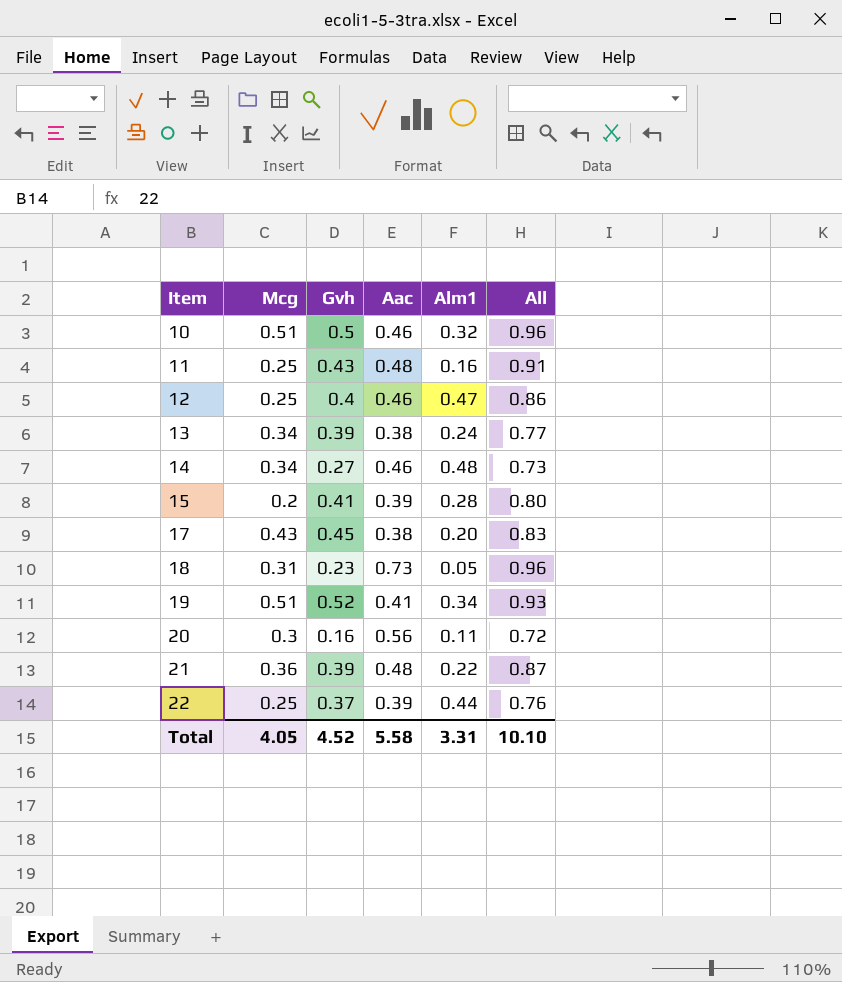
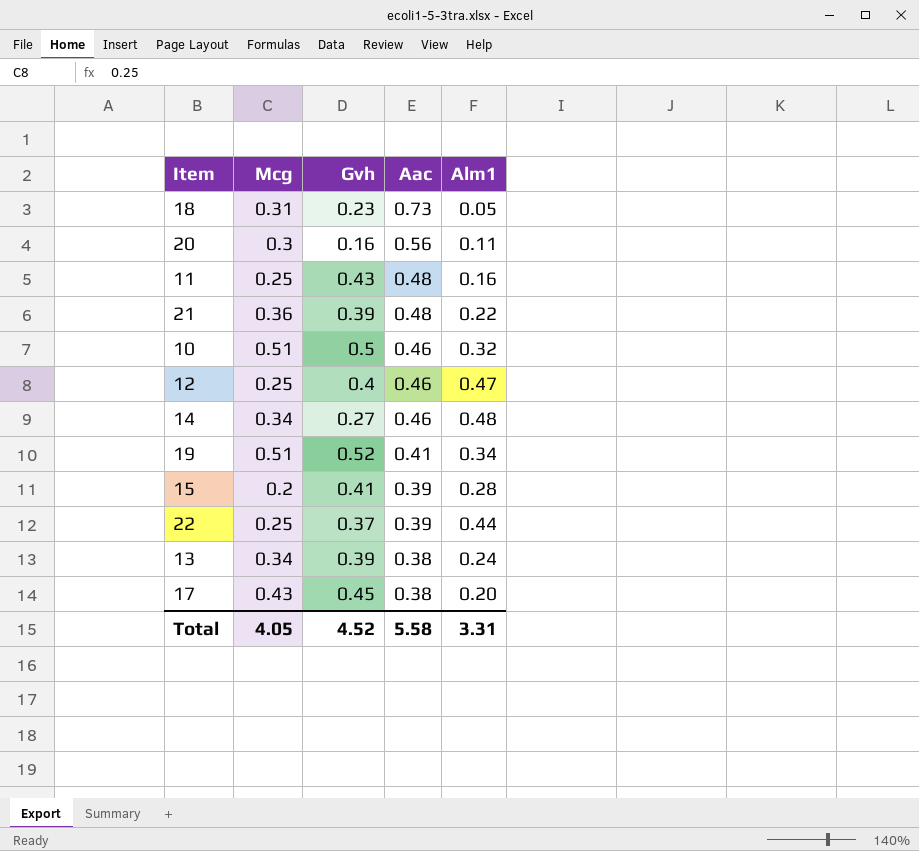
row order: Item ascending -> Aac descending
column All | formula: [Gvh] + [Aac] -> none

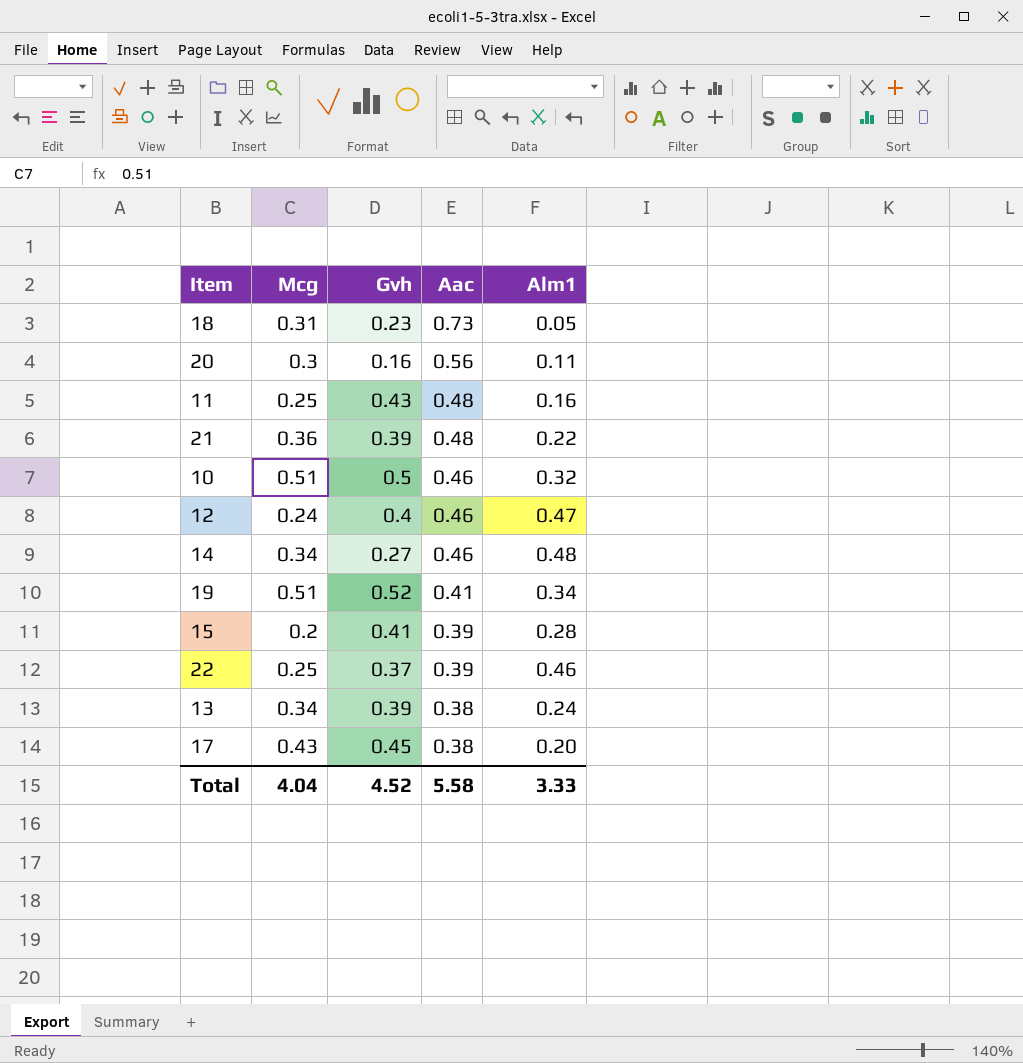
12 | Mcg: 0.25 -> 0.24
22 | Alm1: 0.44 -> 0.46
Total | Mcg: 4.05 -> 4.04
Total | Alm1: 3.31 -> 3.33

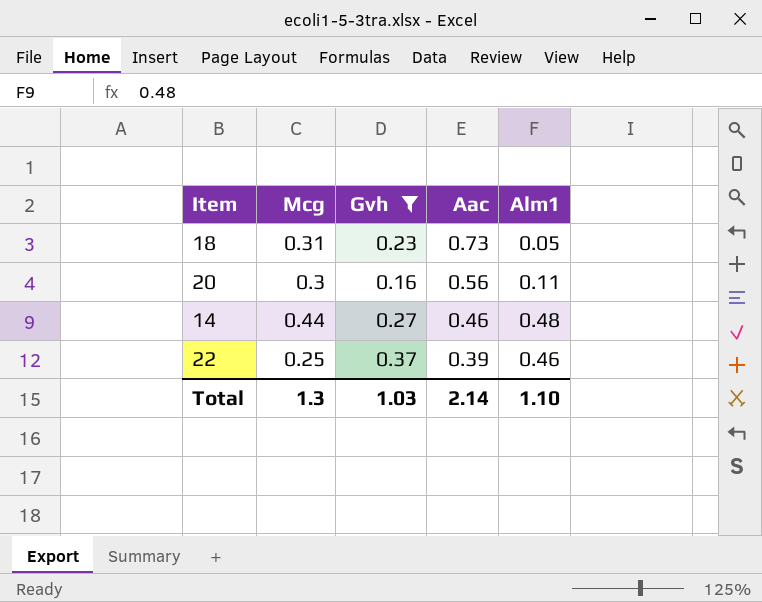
filter: none -> Gvh <= 0.37
14 | Mcg: 0.34 -> 0.44
Total | Mcg: 4.04 -> 1.3
Total | Gvh: 4.52 -> 1.03
Total | Aac: 5.58 -> 2.14
Total | Alm1: 3.33 -> 1.10

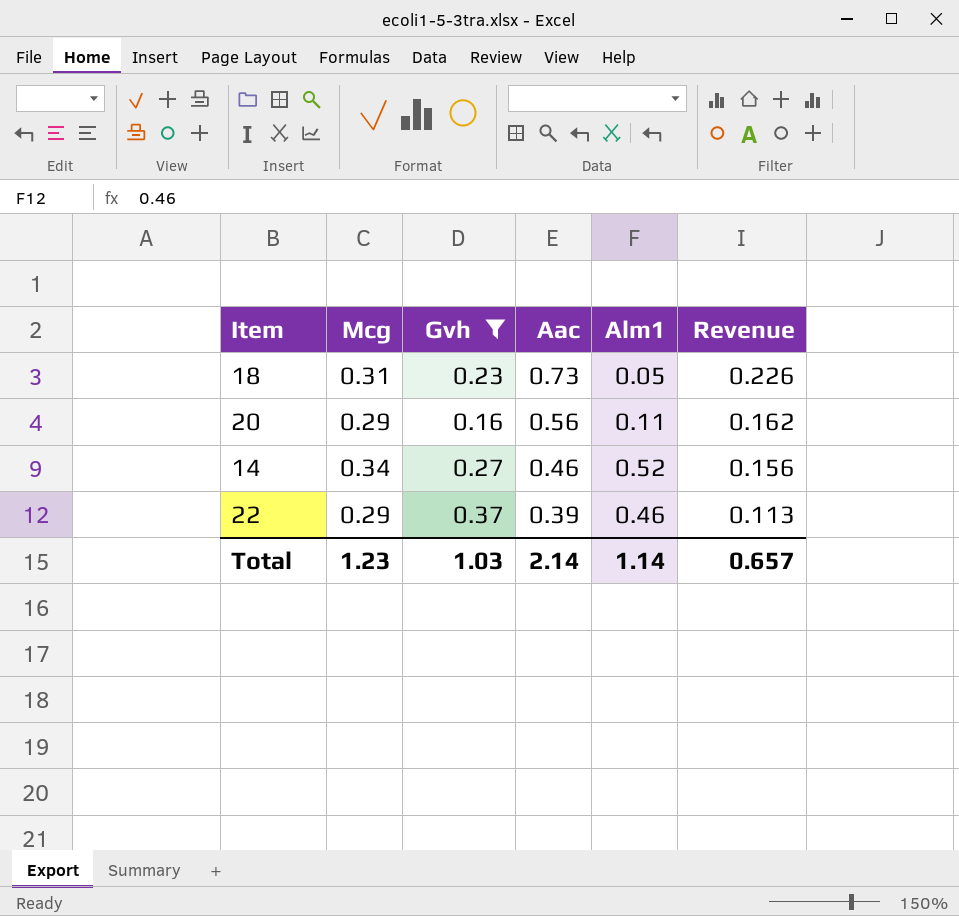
column Revenue | formula: none -> [Mcg] * [Aac]
20 | Mcg: 0.3 -> 0.29
14 | Mcg: 0.44 -> 0.34
14 | Alm1: 0.48 -> 0.52
22 | Mcg: 0.25 -> 0.29
Total | Mcg: 1.3 -> 1.23
Total | Alm1: 1.10 -> 1.14

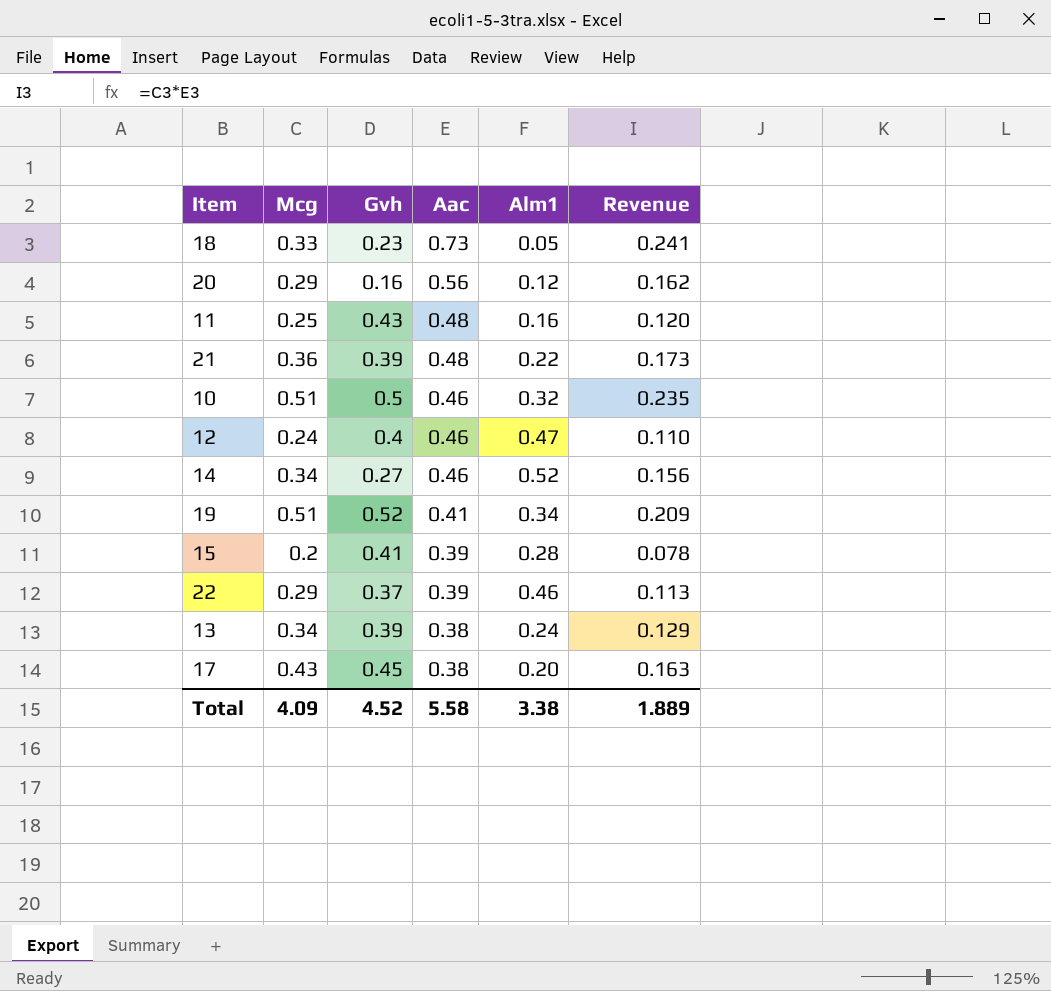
filter: Gvh <= 0.37 -> none
18 | Mcg: 0.31 -> 0.33
18 | Revenue: 0.226 -> 0.241
20 | Alm1: 0.11 -> 0.12
Total | Mcg: 1.23 -> 4.09
Total | Gvh: 1.03 -> 4.52
Total | Aac: 2.14 -> 5.58
Total | Alm1: 1.14 -> 3.38
Total | Revenue: 0.657 -> 1.889

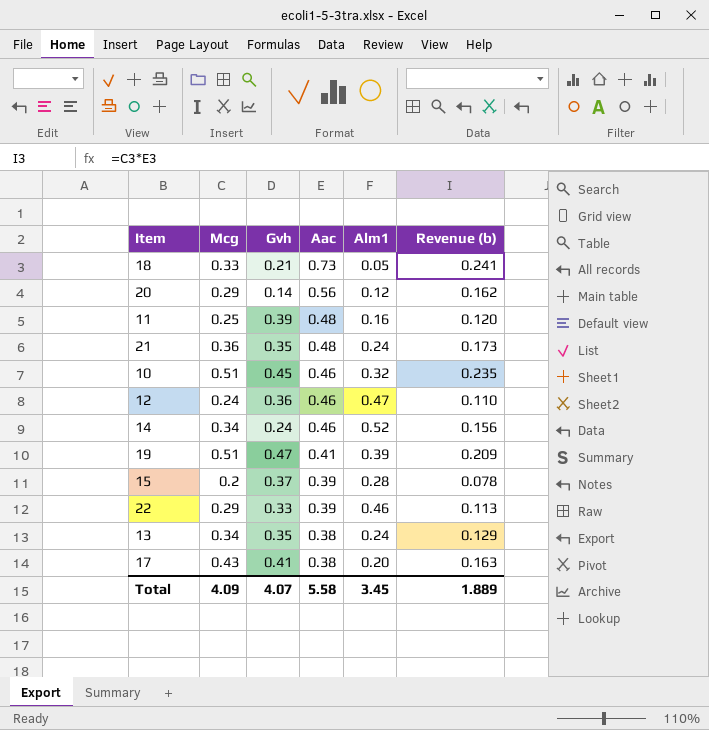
column name: Revenue -> Revenue (b)
18 | Gvh: 0.23 -> 0.21
20 | Gvh: 0.16 -> 0.14
11 | Gvh: 0.43 -> 0.39
21 | Gvh: 0.39 -> 0.35
21 | Alm1: 0.22 -> 0.24
10 | Gvh: 0.5 -> 0.45
12 | Gvh: 0.4 -> 0.36
14 | Gvh: 0.27 -> 0.24
19 | Gvh: 0.52 -> 0.47
19 | Alm1: 0.34 -> 0.39
15 | Gvh: 0.41 -> 0.37
22 | Gvh: 0.37 -> 0.33
13 | Gvh: 0.39 -> 0.35
17 | Gvh: 0.45 -> 0.41
Total | Gvh: 4.52 -> 4.07
Total | Alm1: 3.38 -> 3.45

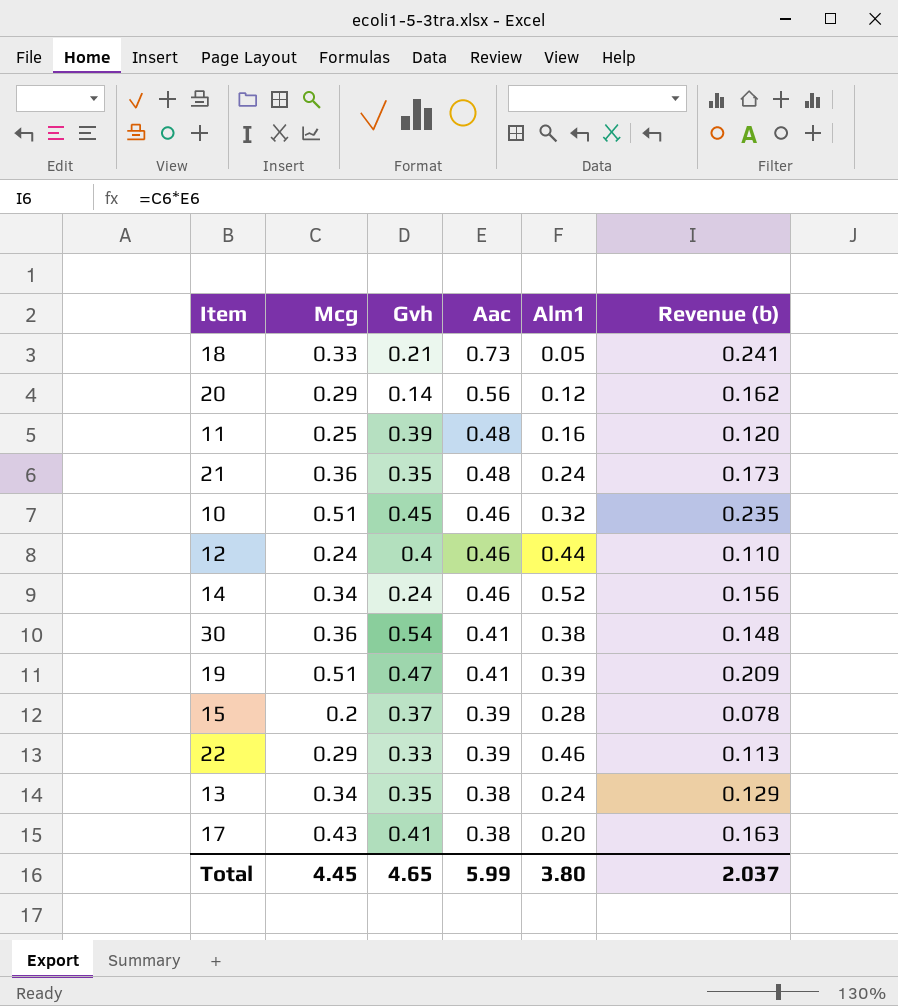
12 | Gvh: 0.36 -> 0.4
12 | Alm1: 0.47 -> 0.44
row 30: none -> 0.36 | 0.54 | 0.41 | 0.38 | 0.148
Total | Mcg: 4.09 -> 4.45
Total | Gvh: 4.07 -> 4.65
Total | Aac: 5.58 -> 5.99
Total | Alm1: 3.45 -> 3.80
Total | Revenue (b): 1.889 -> 2.037

